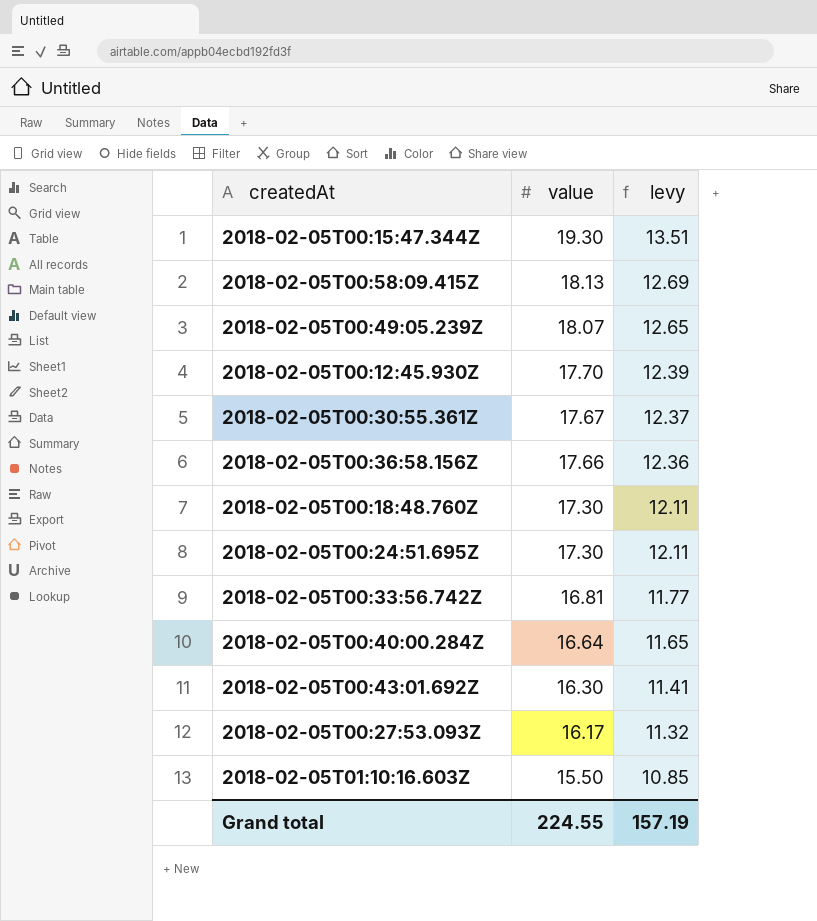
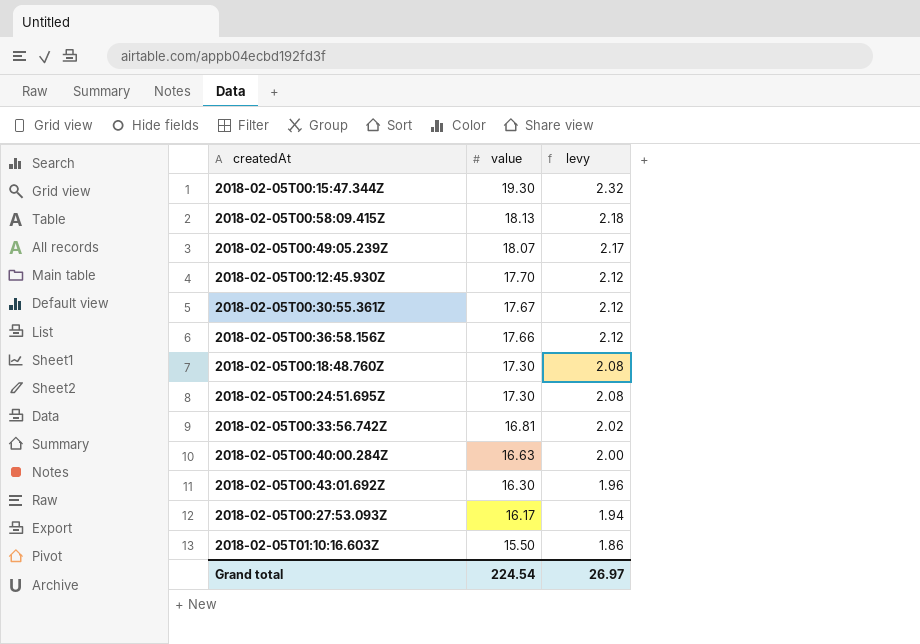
column levy | formula: [value] * 0.7 -> [value] * 0.12
2018-02-05T00:40:00.284Z | value: 16.64 -> 16.63
Grand total | value: 224.55 -> 224.54
Grand total | levy: 157.19 -> 26.97

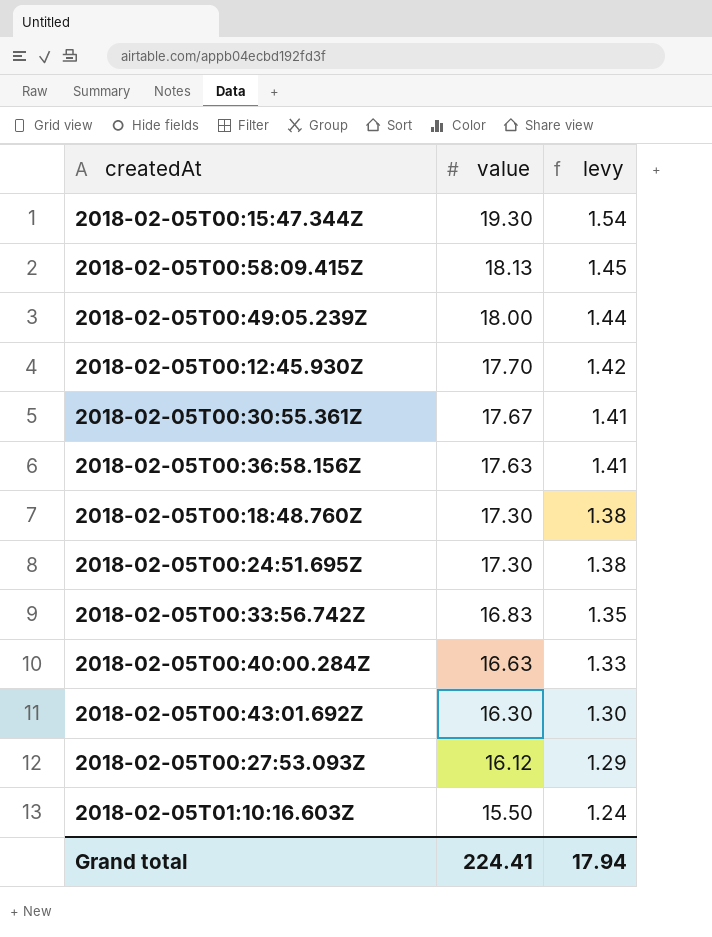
column levy | formula: [value] * 0.12 -> [value] * 0.08
2018-02-05T00:49:05.239Z | value: 18.07 -> 18.00
2018-02-05T00:36:58.156Z | value: 17.66 -> 17.63
2018-02-05T00:33:56.742Z | value: 16.81 -> 16.83
2018-02-05T00:27:53.093Z | value: 16.17 -> 16.12
Grand total | value: 224.54 -> 224.41
Grand total | levy: 26.97 -> 17.94

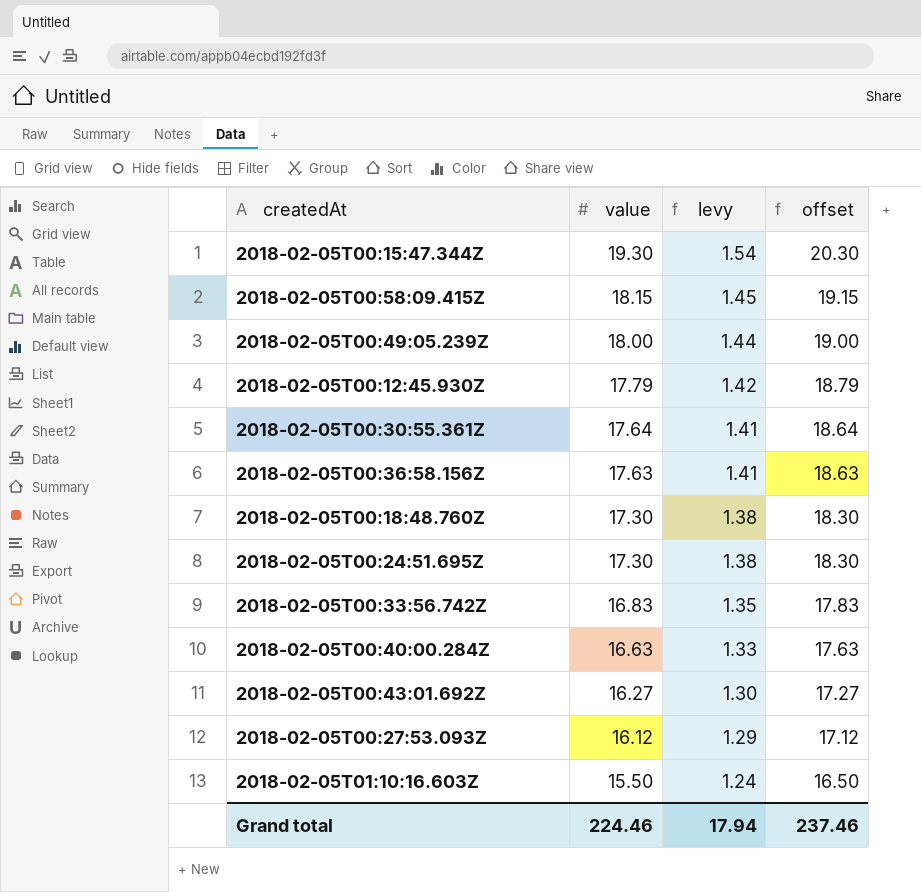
column offset | formula: none -> [value] + 1
2018-02-05T00:58:09.415Z | value: 18.13 -> 18.15
2018-02-05T00:12:45.930Z | value: 17.70 -> 17.79
2018-02-05T00:30:55.361Z | value: 17.67 -> 17.64
2018-02-05T00:43:01.692Z | value: 16.30 -> 16.27
Grand total | value: 224.41 -> 224.46

